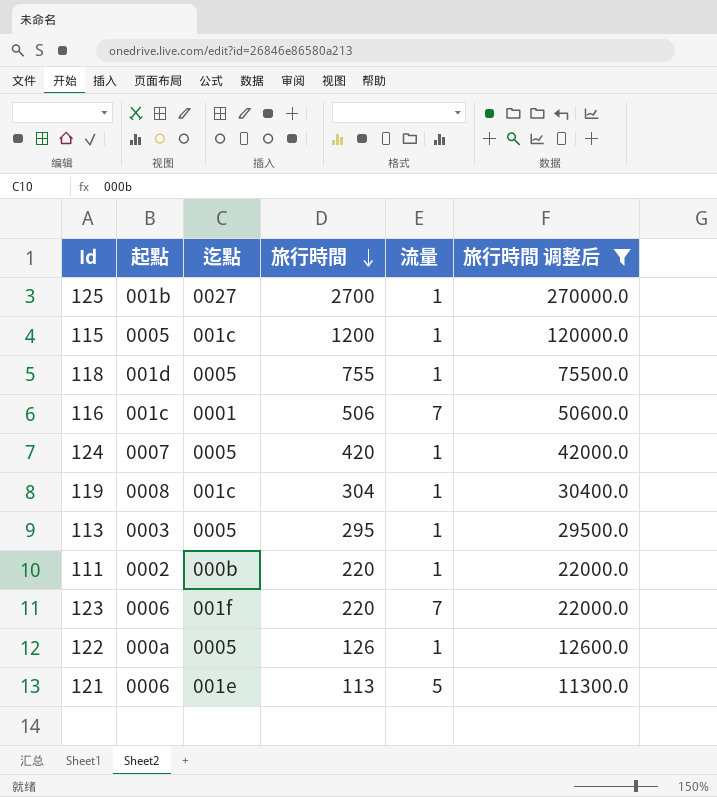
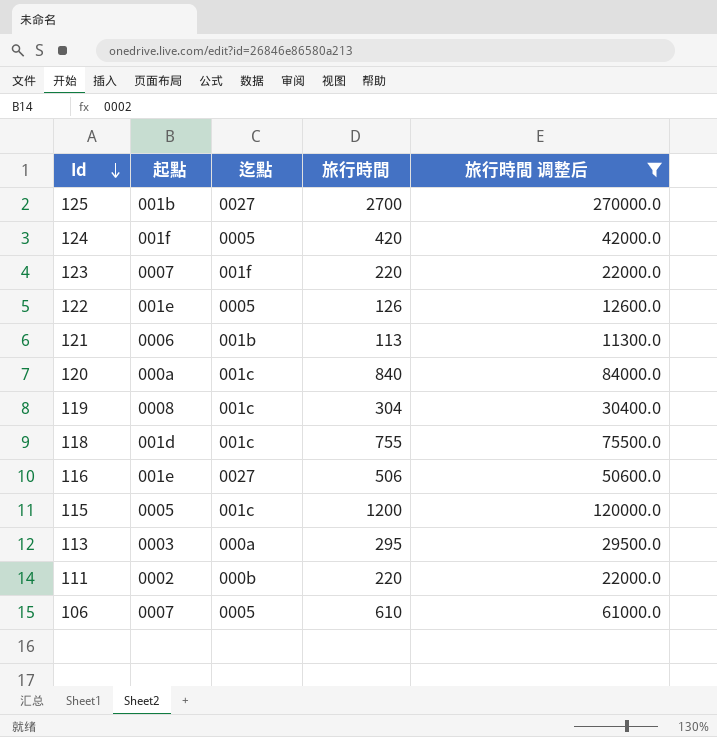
row order: 旅行時間 descending -> Id descending
column 流量 | position: 5 -> none
124 | 起點: 0007 -> 001f
123 | 起點: 0006 -> 0007
122 | 起點: 000a -> 001e
121 | 迄點: 001e -> 001b
row 120: none -> 000a | 001c | 840 | 84000.0
118 | 迄點: 0005 -> 001c
116 | 起點: 001c -> 001e
116 | 迄點: 0001 -> 0027
113 | 迄點: 0005 -> 000a
row 106: none -> 0007 | 0005 | 610 | 61000.0

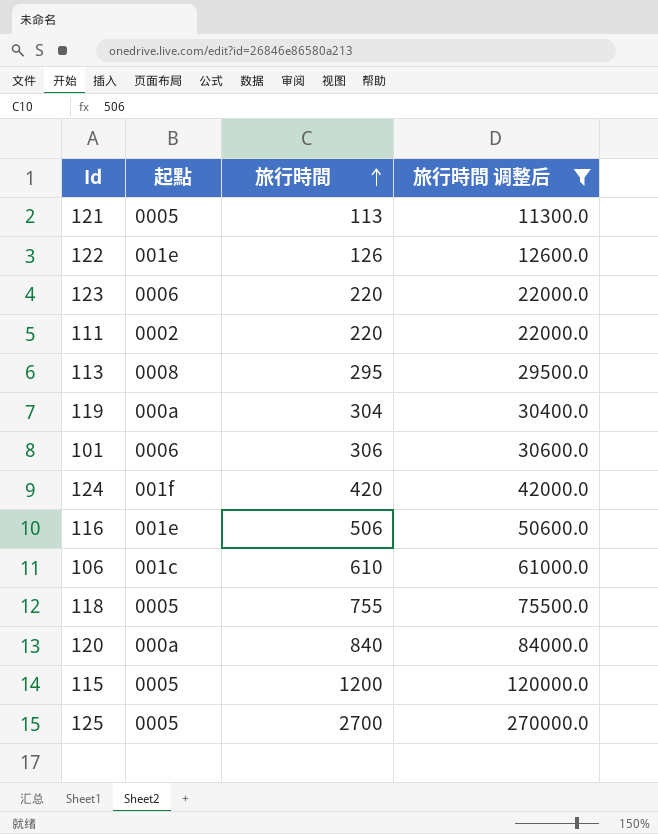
row order: Id descending -> 旅行時間 ascending
column 迄點 | position: 3 -> none
121 | 起點: 0006 -> 0005
123 | 起點: 0007 -> 0006
113 | 起點: 0003 -> 0008
119 | 起點: 0008 -> 000a
row 101: none -> 0006 | 306 | 30600.0
106 | 起點: 0007 -> 001c
118 | 起點: 001d -> 0005
125 | 起點: 001b -> 0005

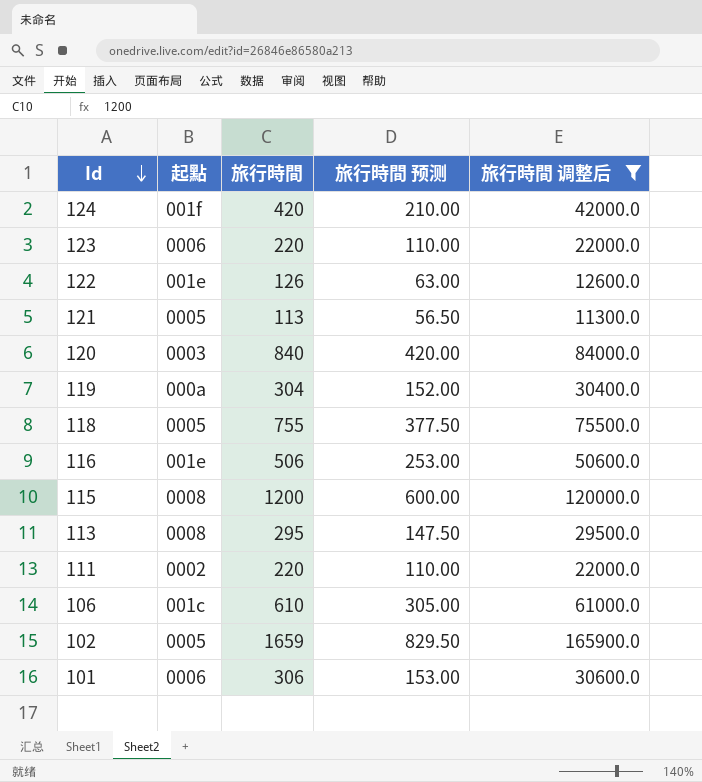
row order: 旅行時間 ascending -> Id descending
column 旅行時間 预测 | formula: none -> [旅行時間] * 0.5
row 125: 0005 | 2700 | 270000.0 -> none
120 | 起點: 000a -> 0003
115 | 起點: 0005 -> 0008
row 102: none -> 0005 | 1659 | 829.50 | 165900.0

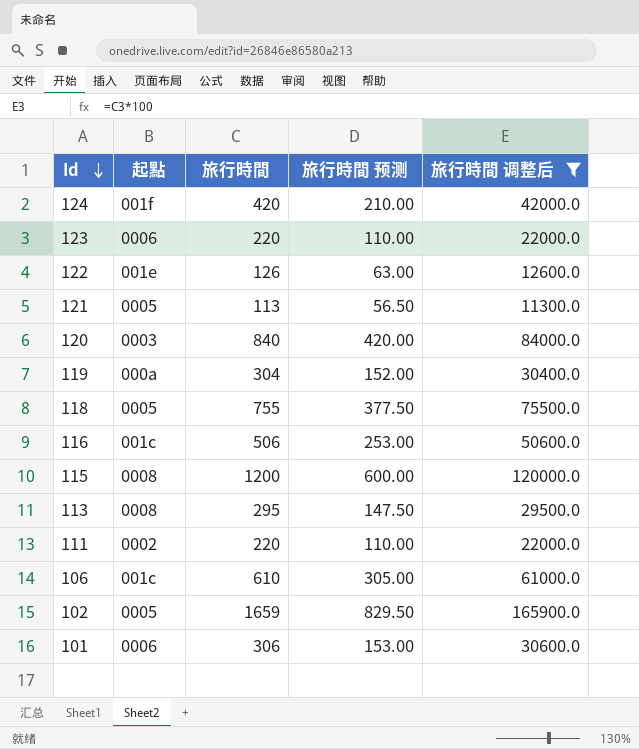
116 | 起點: 001e -> 001c

